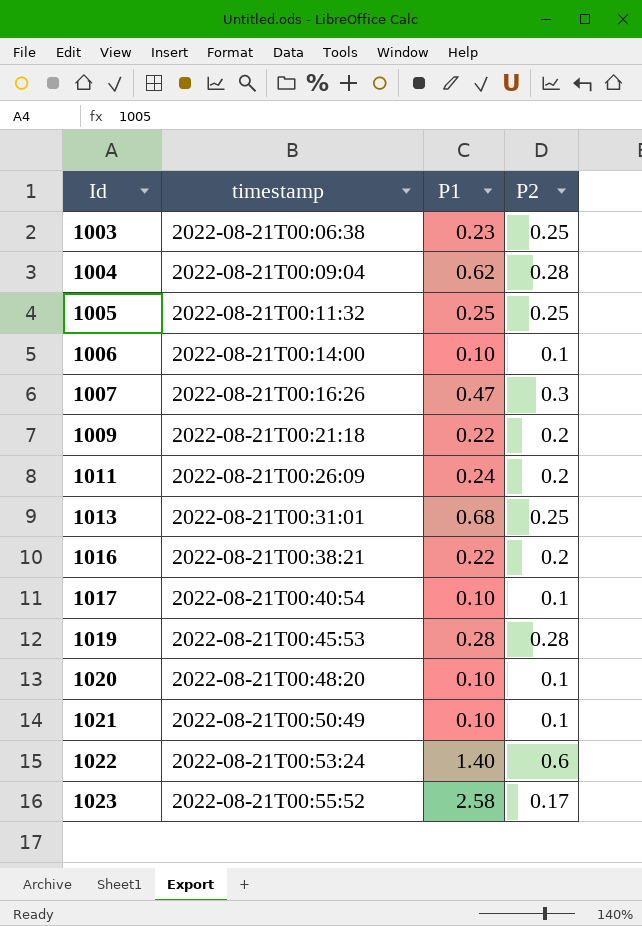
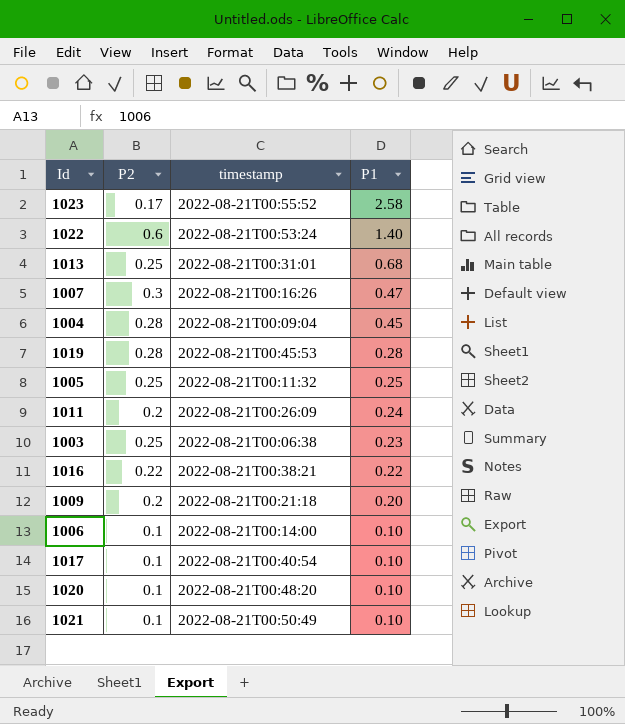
row order: Id ascending -> P1 descending
column P2 | position: 4 -> 2
1004 | P1: 0.62 -> 0.45
1016 | P2: 0.2 -> 0.22
1009 | P1: 0.22 -> 0.20

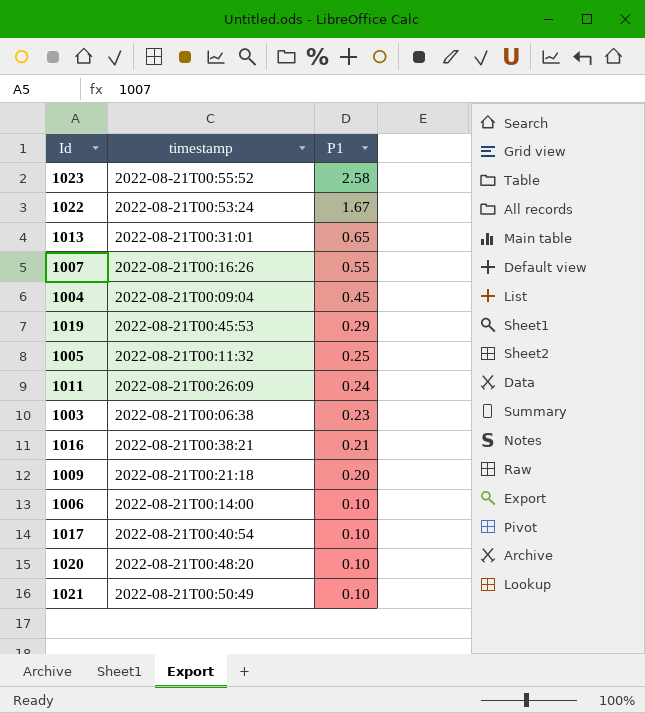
column P2 | position: 2 -> none
1022 | P1: 1.40 -> 1.67
1013 | P1: 0.68 -> 0.65
1007 | P1: 0.47 -> 0.55
1019 | P1: 0.28 -> 0.29
1016 | P1: 0.22 -> 0.21

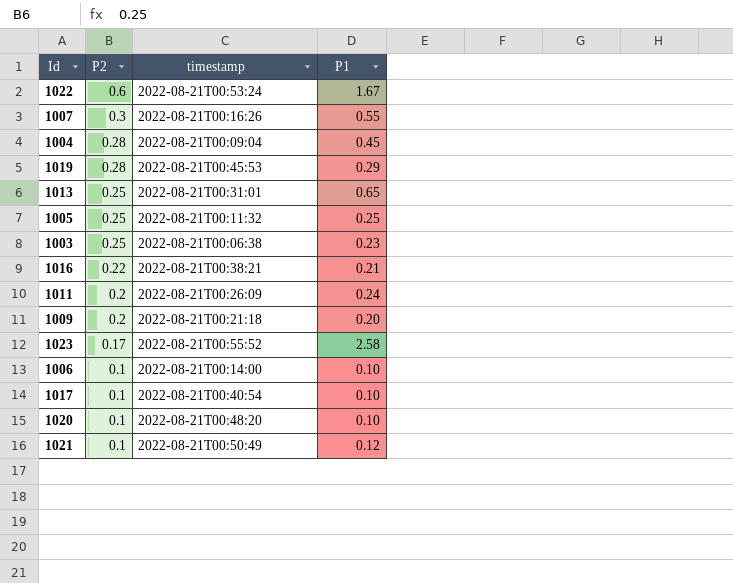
row order: P1 descending -> P2 descending
column P2 | position: none -> 2
1021 | P1: 0.10 -> 0.12

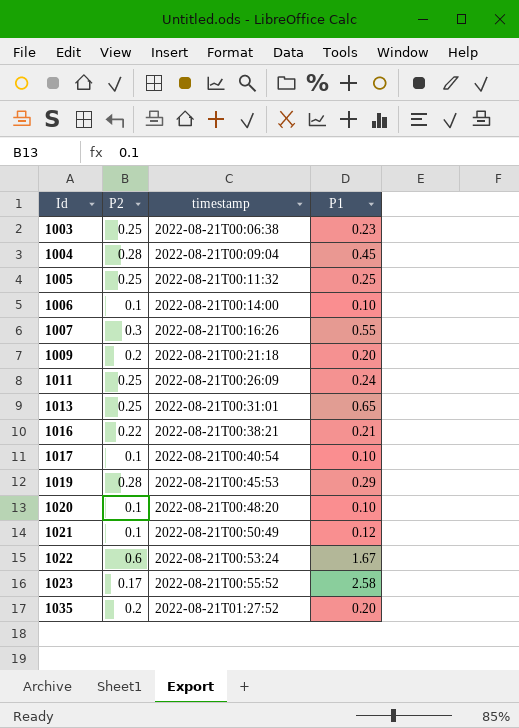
row order: P2 descending -> Id ascending
1011 | P2: 0.2 -> 0.25
row 1035: none -> 0.2 | 2022-08-21T01:27:52 | 0.20

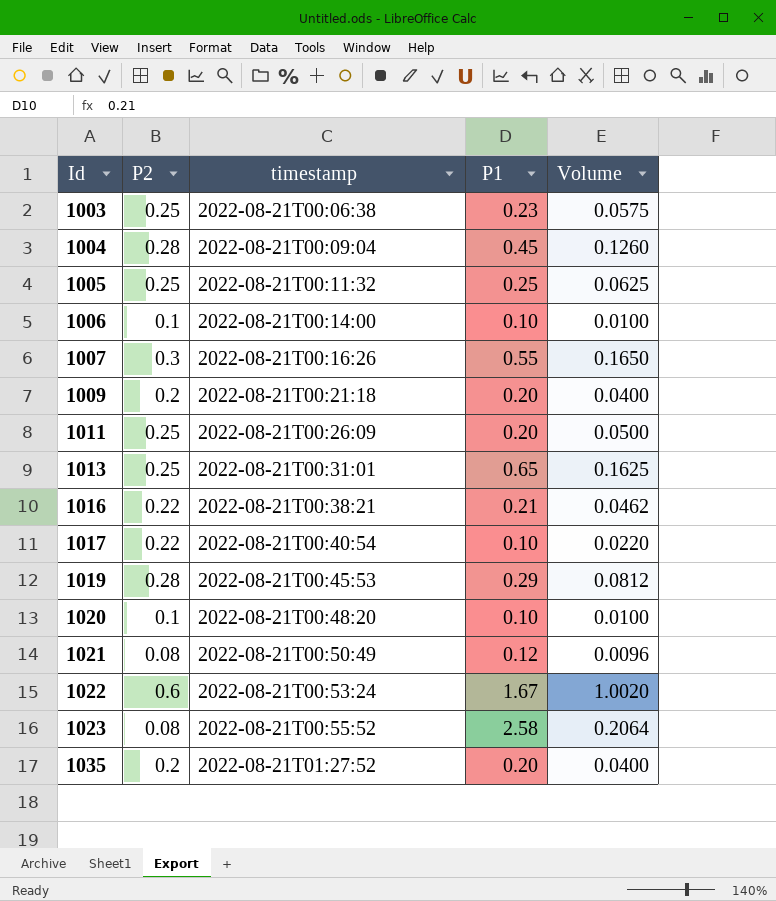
column Volume | formula: none -> [P2] * [P1]
1011 | P1: 0.24 -> 0.20
1017 | P2: 0.1 -> 0.22
1021 | P2: 0.1 -> 0.08
1023 | P2: 0.17 -> 0.08

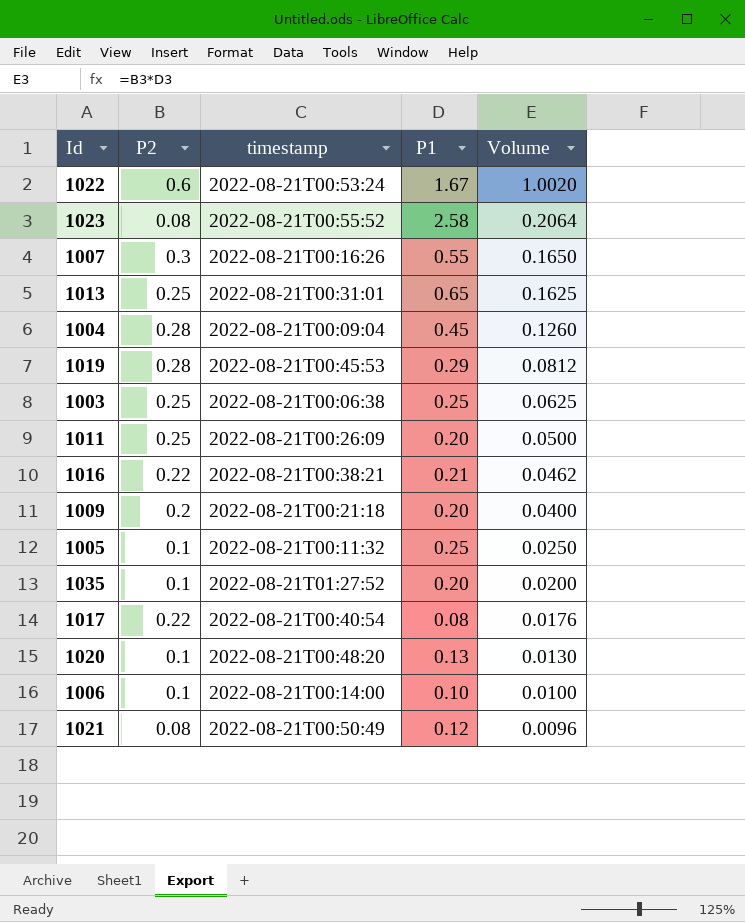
row order: Id ascending -> Volume descending
1003 | P1: 0.23 -> 0.25
1003 | Volume: 0.0575 -> 0.0625
1005 | P2: 0.25 -> 0.1
1005 | Volume: 0.0625 -> 0.0250
1035 | P2: 0.2 -> 0.1
1035 | Volume: 0.0400 -> 0.0200
1017 | P1: 0.10 -> 0.08
1017 | Volume: 0.0220 -> 0.0176
1020 | P1: 0.10 -> 0.13
1020 | Volume: 0.0100 -> 0.0130

